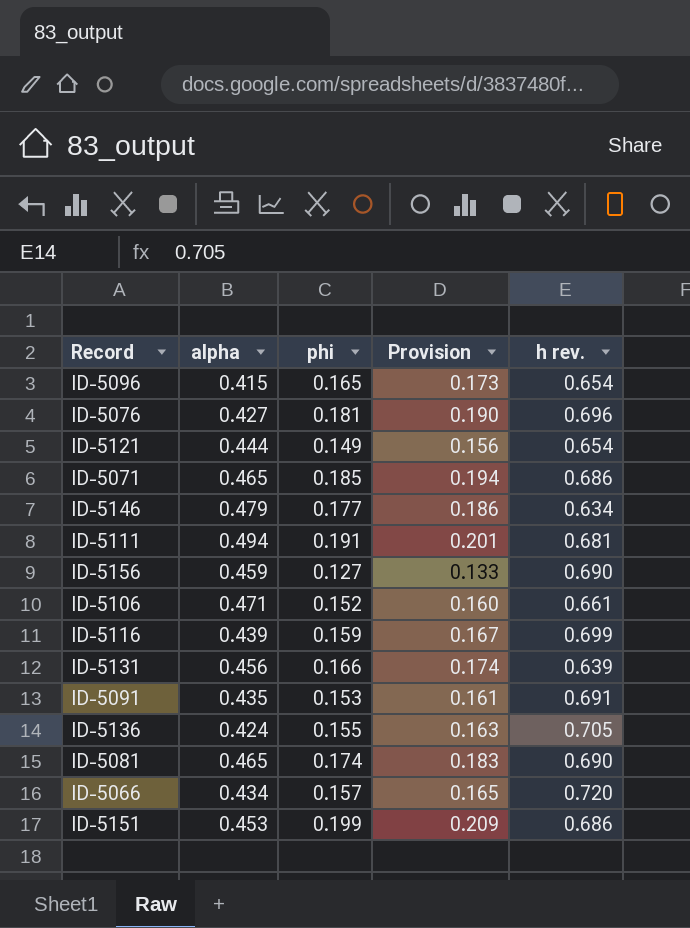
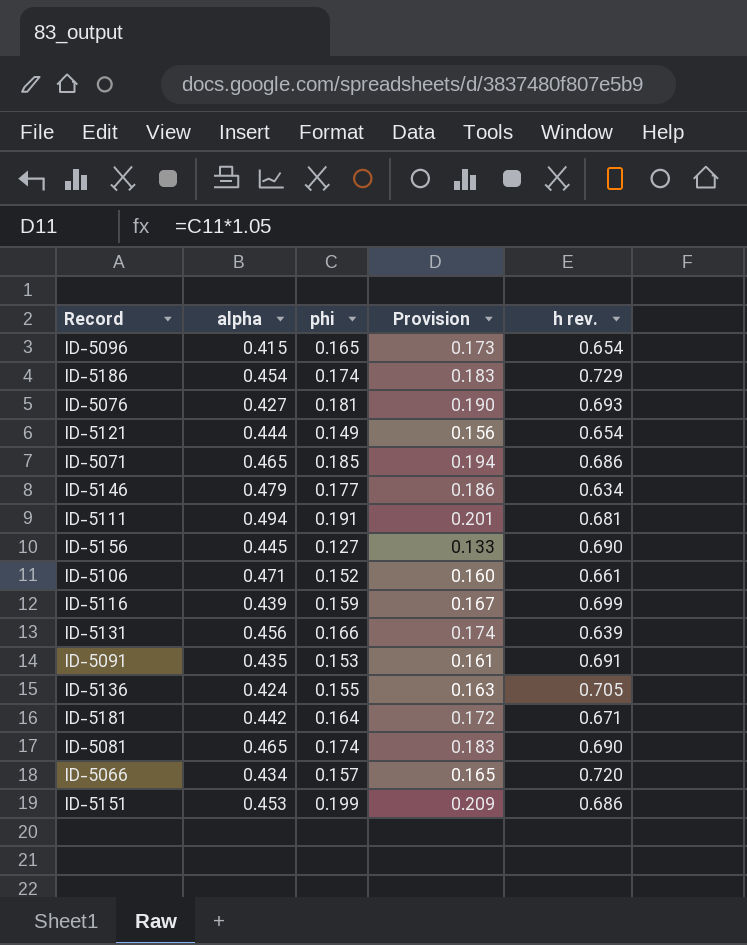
row ID-5186: none -> 0.454 | 0.174 | 0.183 | 0.729
ID-5076 | h rev.: 0.696 -> 0.693
ID-5156 | alpha: 0.459 -> 0.445
row ID-5181: none -> 0.442 | 0.164 | 0.172 | 0.671

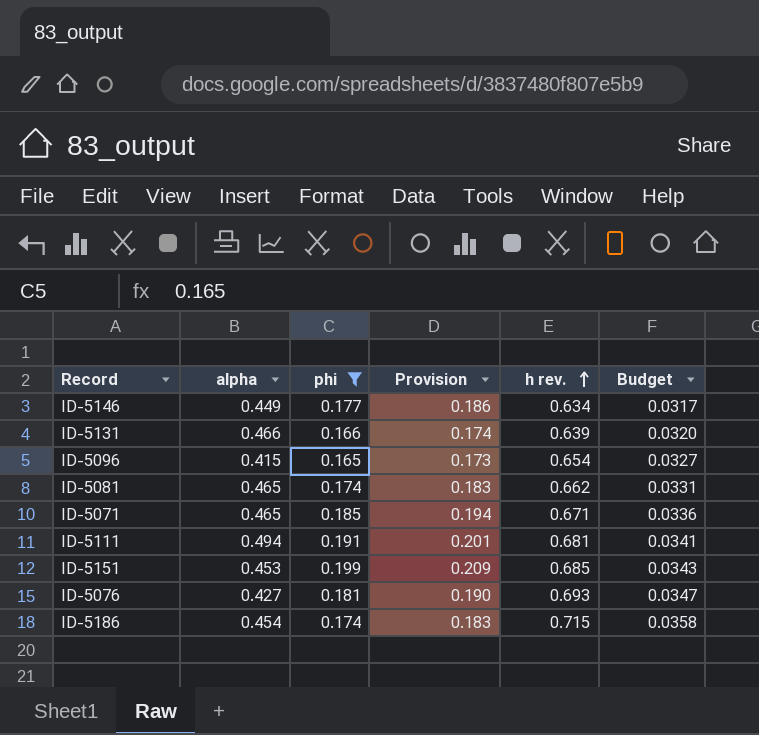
filter: none -> phi >= 0.165
row order: none -> h rev. ascending
column Budget | formula: none -> [h rev.] * 0.05
ID-5146 | alpha: 0.479 -> 0.449
ID-5131 | alpha: 0.456 -> 0.466
ID-5081 | h rev.: 0.690 -> 0.662
ID-5071 | h rev.: 0.686 -> 0.671
ID-5151 | h rev.: 0.686 -> 0.685
ID-5186 | h rev.: 0.729 -> 0.715

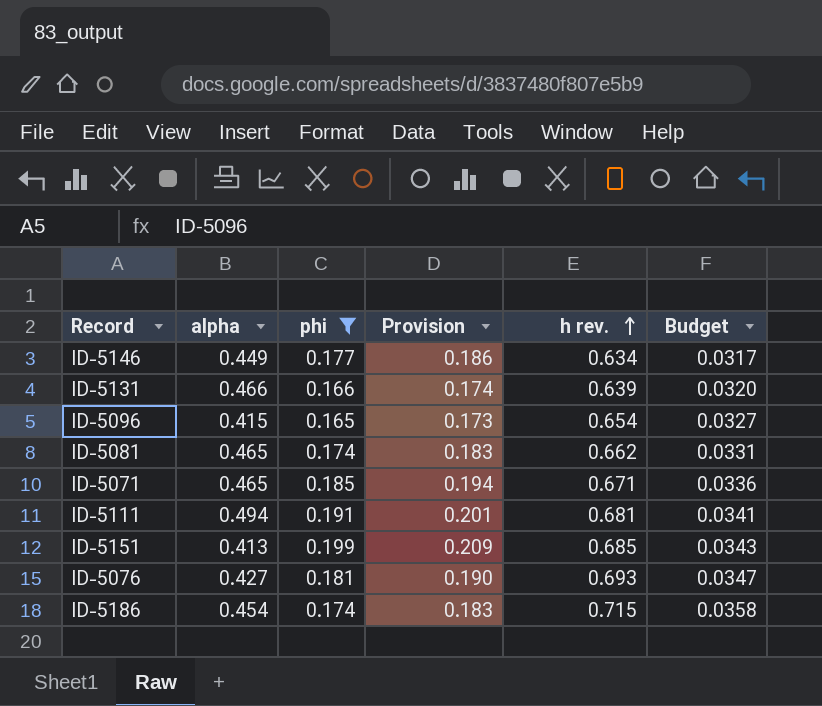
ID-5151 | alpha: 0.453 -> 0.413

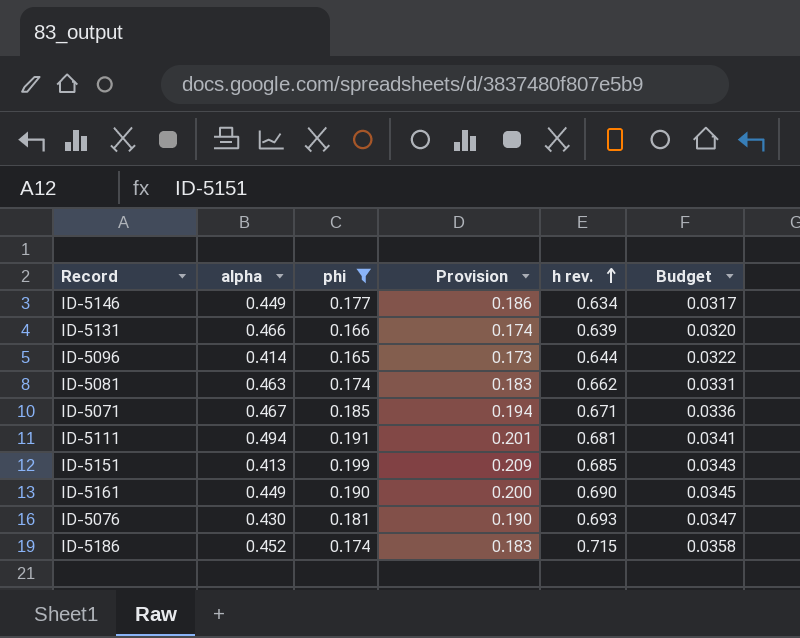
ID-5096 | alpha: 0.415 -> 0.414
ID-5096 | h rev.: 0.654 -> 0.644
ID-5096 | Budget: 0.0327 -> 0.0322
ID-5081 | alpha: 0.465 -> 0.463
ID-5071 | alpha: 0.465 -> 0.467
row ID-5161: none -> 0.449 | 0.190 | 0.200 | 0.690 | 0.0345
ID-5076 | alpha: 0.427 -> 0.430
ID-5186 | alpha: 0.454 -> 0.452

